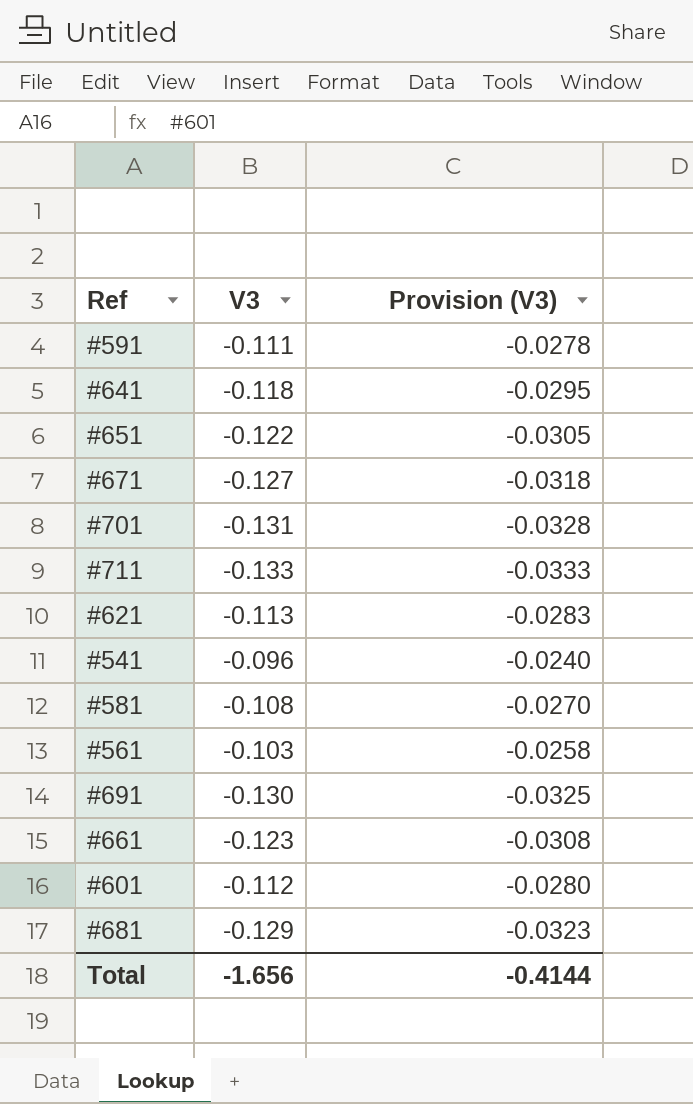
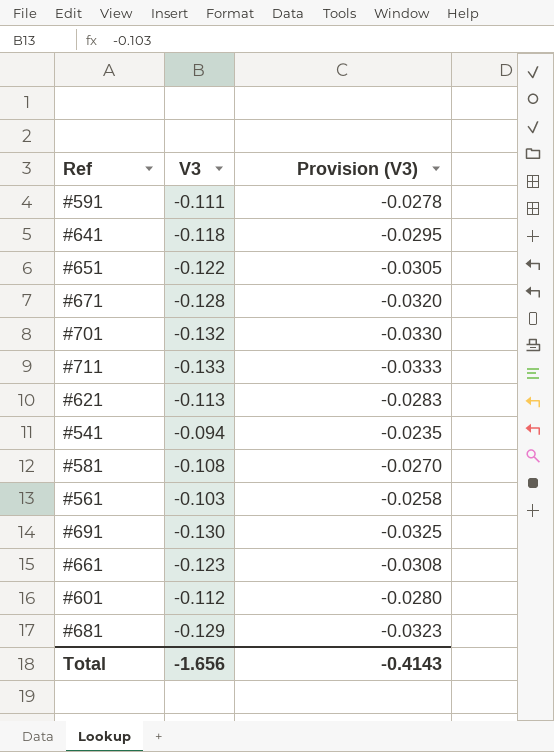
#671 | V3: -0.127 -> -0.128
#671 | Provision (V3): -0.0318 -> -0.0320
#701 | V3: -0.131 -> -0.132
#701 | Provision (V3): -0.0328 -> -0.0330
#541 | V3: -0.096 -> -0.094
#541 | Provision (V3): -0.0240 -> -0.0235
Total | Provision (V3): -0.4144 -> -0.4143

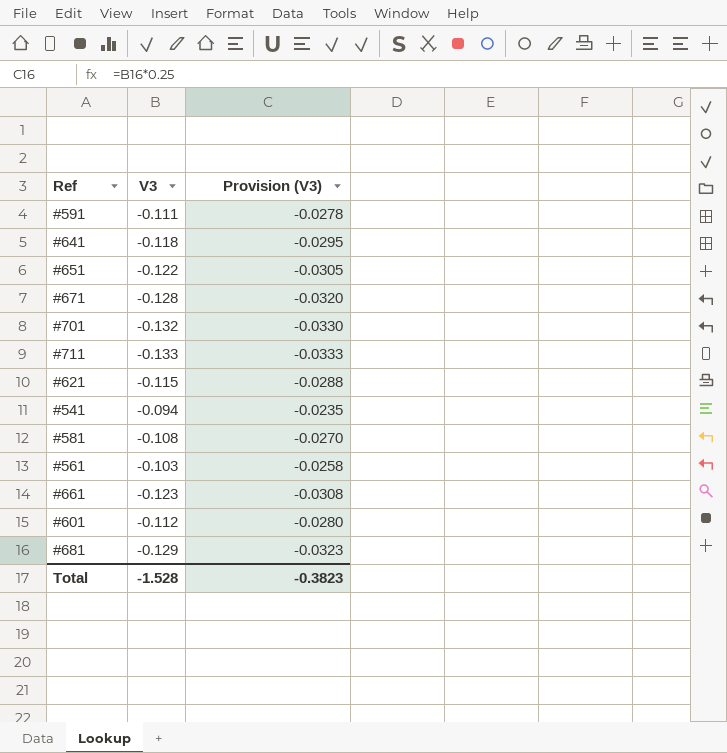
row #691: -0.130 | -0.0325 -> none
#621 | V3: -0.113 -> -0.115
#621 | Provision (V3): -0.0283 -> -0.0288
Total | V3: -1.656 -> -1.528
Total | Provision (V3): -0.4143 -> -0.3823

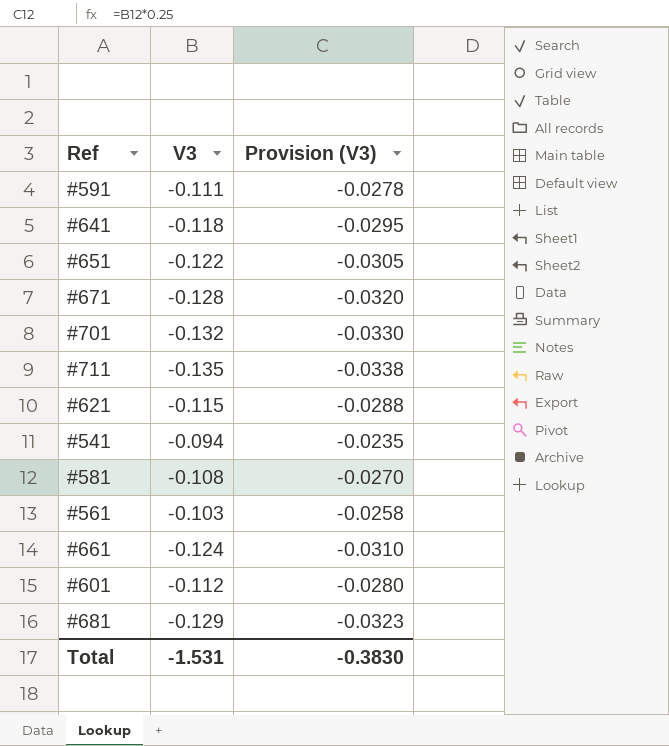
#711 | V3: -0.133 -> -0.135
#711 | Provision (V3): -0.0333 -> -0.0338
#661 | V3: -0.123 -> -0.124
#661 | Provision (V3): -0.0308 -> -0.0310
Total | V3: -1.528 -> -1.531
Total | Provision (V3): -0.3823 -> -0.3830

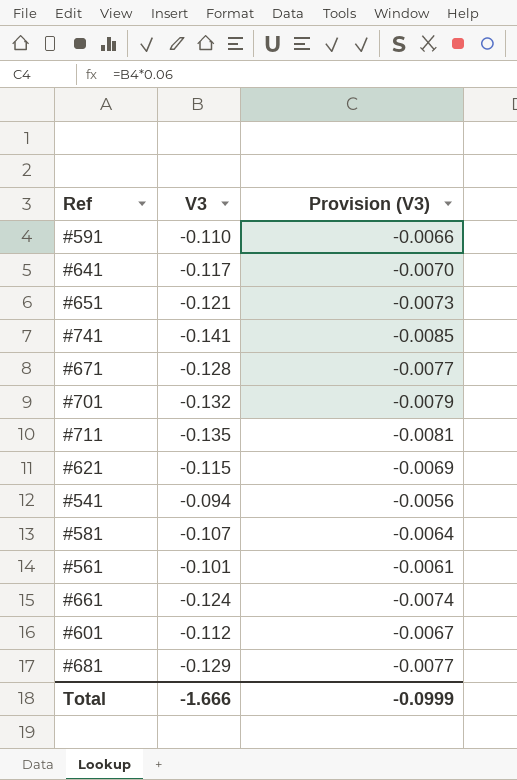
column Provision (V3) | formula: [V3] * 0.25 -> [V3] * 0.06
#591 | V3: -0.111 -> -0.110
#641 | V3: -0.118 -> -0.117
#651 | V3: -0.122 -> -0.121
row #741: none -> -0.141 | -0.0085
#581 | V3: -0.108 -> -0.107
#561 | V3: -0.103 -> -0.101
Total | V3: -1.531 -> -1.666
Total | Provision (V3): -0.3830 -> -0.0999

